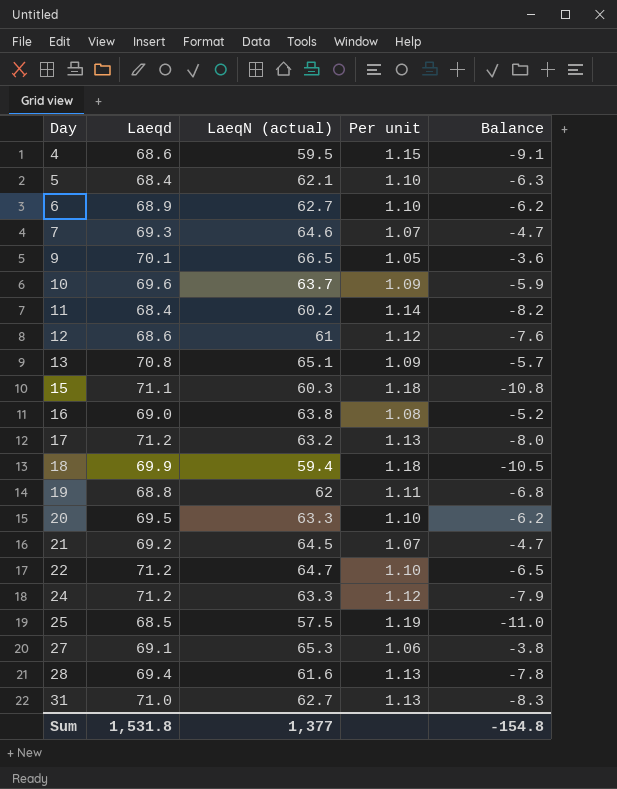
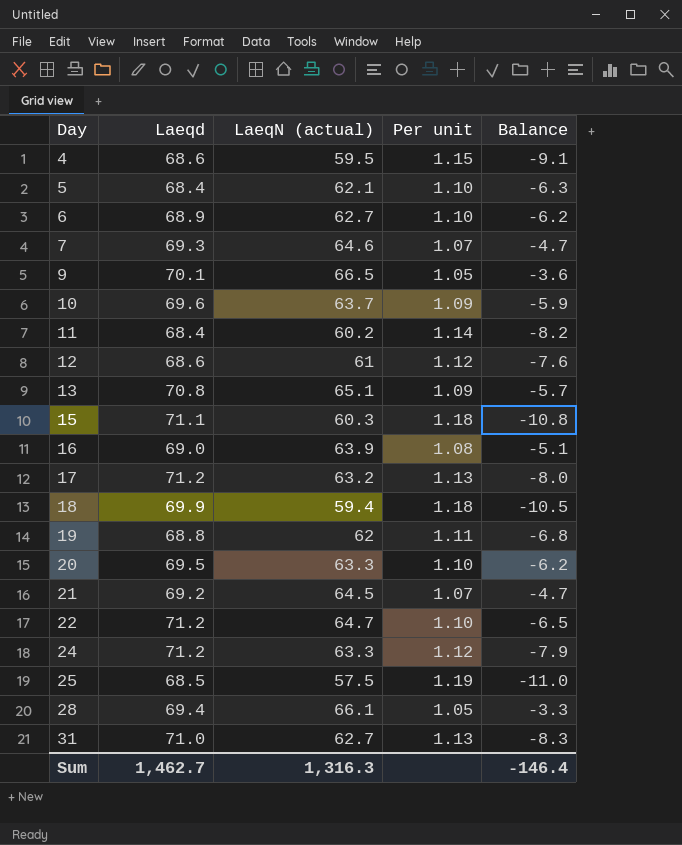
row 27: 69.1 | 65.3 | 1.06 | -3.8 -> none
16 | LaeqN (actual): 63.8 -> 63.9
16 | Balance: -5.2 -> -5.1
28 | LaeqN (actual): 61.6 -> 66.1
28 | Per unit: 1.13 -> 1.05
28 | Balance: -7.8 -> -3.3
Sum | Laeqd: 1,531.8 -> 1,462.7
Sum | LaeqN (actual): 1,377 -> 1,316.3
Sum | Balance: -154.8 -> -146.4

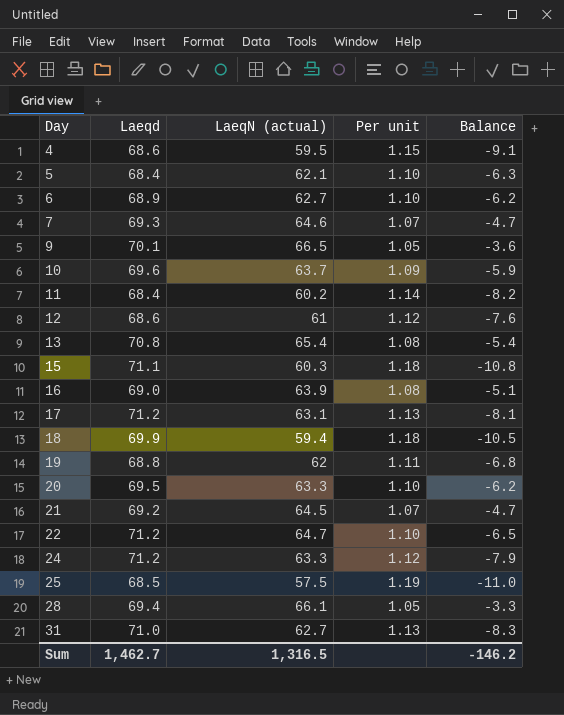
13 | LaeqN (actual): 65.1 -> 65.4
13 | Per unit: 1.09 -> 1.08
13 | Balance: -5.7 -> -5.4
17 | LaeqN (actual): 63.2 -> 63.1
17 | Balance: -8.0 -> -8.1
Sum | LaeqN (actual): 1,316.3 -> 1,316.5
Sum | Balance: -146.4 -> -146.2

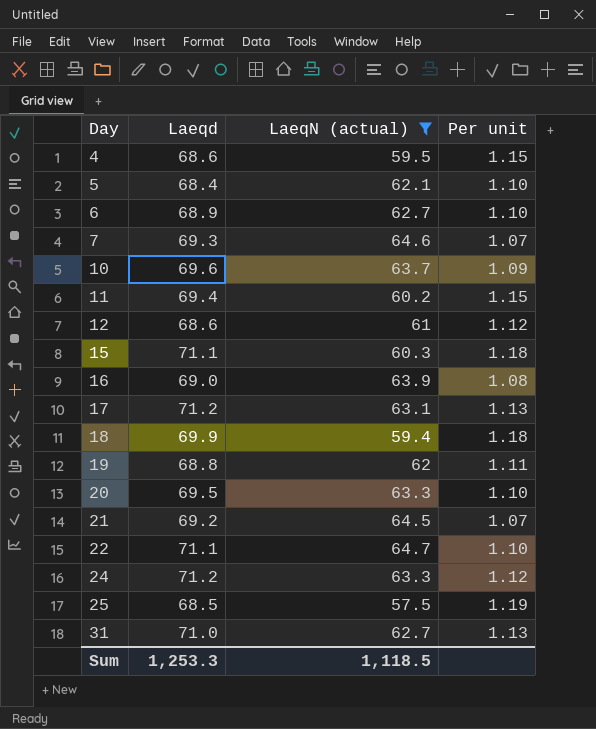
filter: none -> LaeqN (actual) <= 64.7
column Balance | formula: [LaeqN (actual)] - [Laeqd] -> none
11 | Laeqd: 68.4 -> 69.4
11 | Per unit: 1.14 -> 1.15
22 | Laeqd: 71.2 -> 71.1
Sum | Laeqd: 1,462.7 -> 1,253.3
Sum | LaeqN (actual): 1,316.5 -> 1,118.5

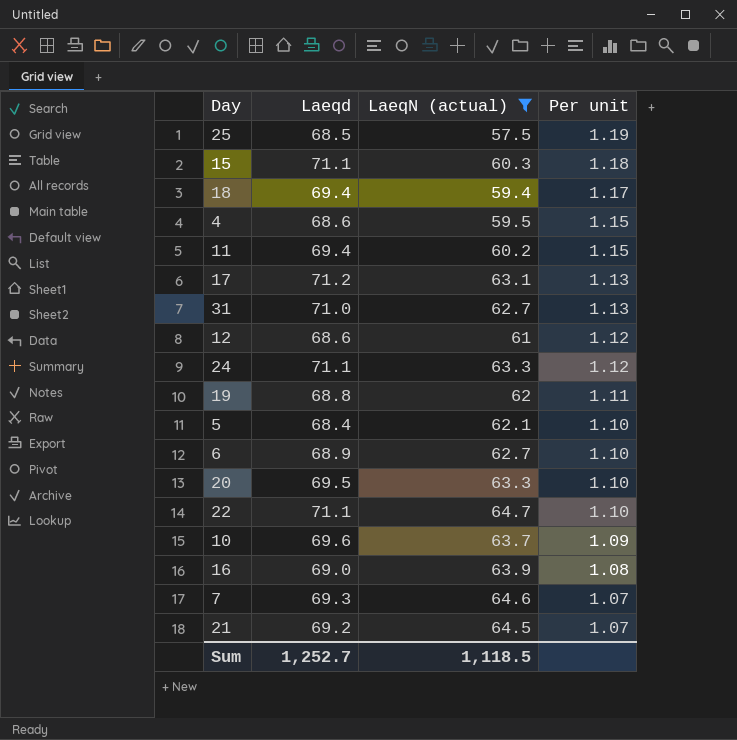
row order: Day ascending -> Per unit descending
18 | Laeqd: 69.9 -> 69.4
18 | Per unit: 1.18 -> 1.17
24 | Laeqd: 71.2 -> 71.1
Sum | Laeqd: 1,253.3 -> 1,252.7

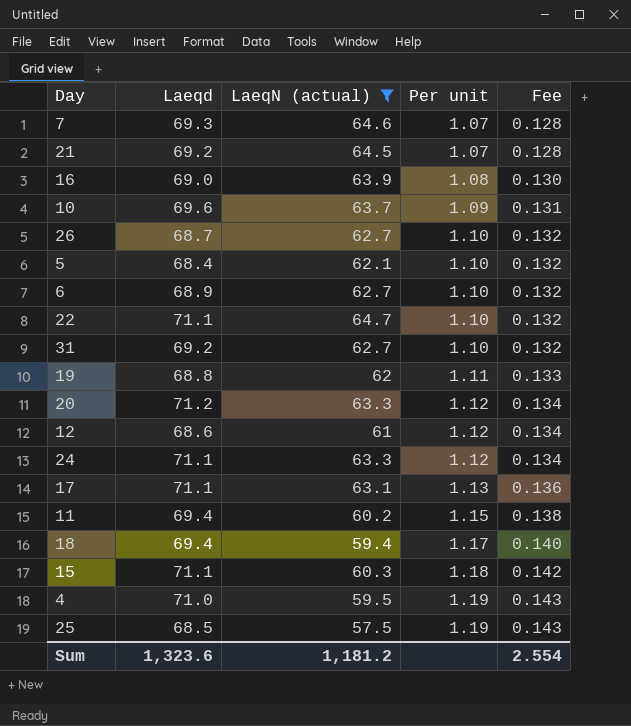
row order: Per unit descending -> Per unit ascending
column Fee | formula: none -> [Per unit] * 0.12
row 26: none -> 68.7 | 62.7 | 1.10 | 0.132
31 | Laeqd: 71.0 -> 69.2
31 | Per unit: 1.13 -> 1.10
20 | Laeqd: 69.5 -> 71.2
20 | Per unit: 1.10 -> 1.12
17 | Laeqd: 71.2 -> 71.1
4 | Laeqd: 68.6 -> 71.0
4 | Per unit: 1.15 -> 1.19
Sum | Laeqd: 1,252.7 -> 1,323.6
Sum | LaeqN (actual): 1,118.5 -> 1,181.2

